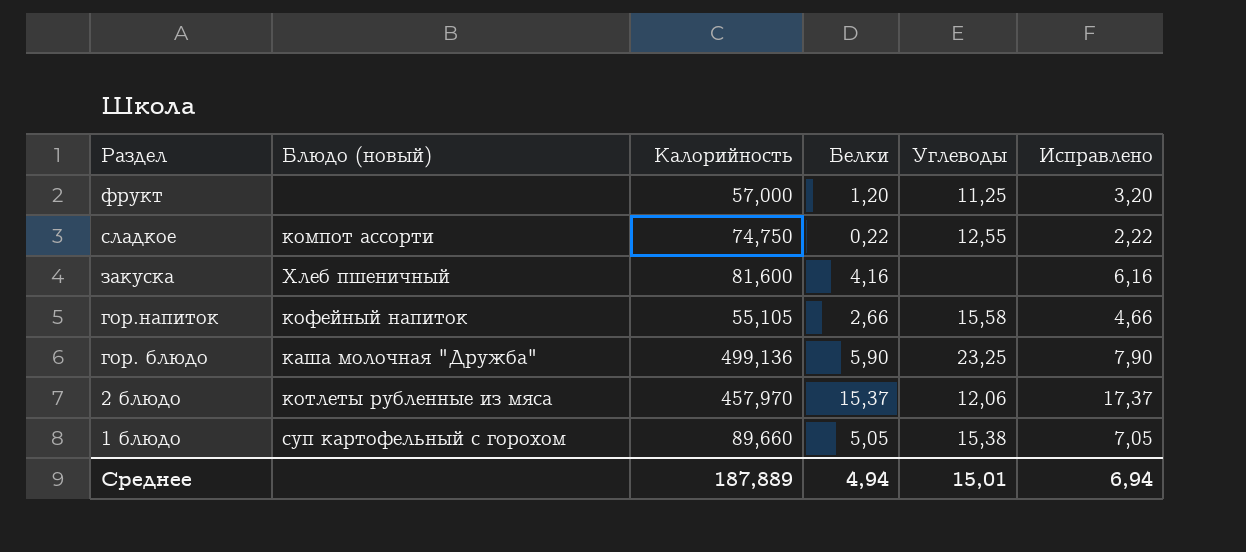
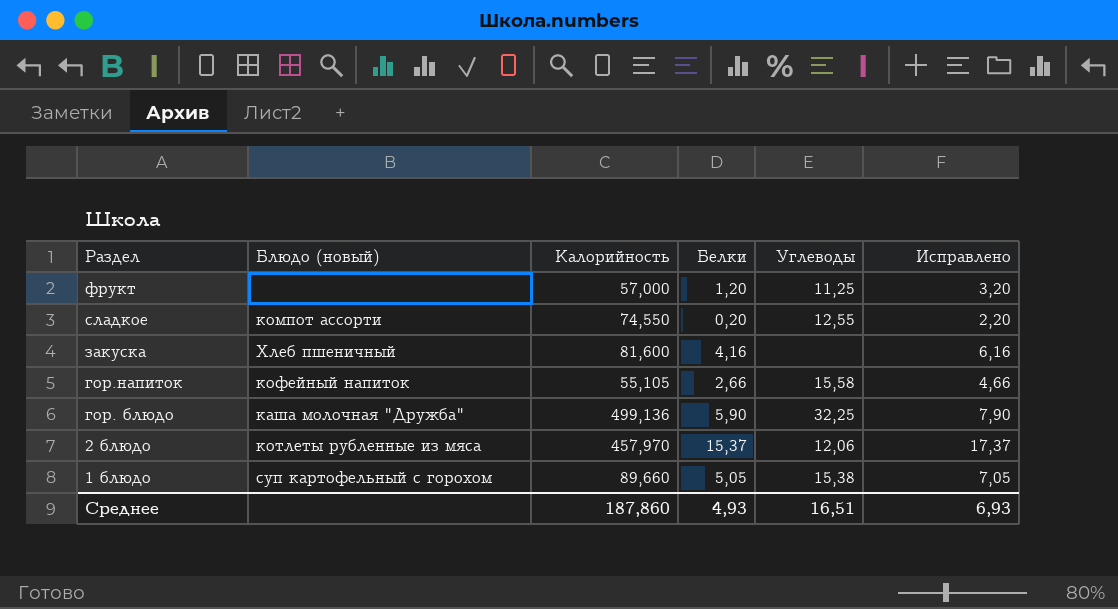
сладкое | Калорийность: 74,750 -> 74,550
сладкое | Белки: 0,22 -> 0,20
сладкое | Исправлено: 2,22 -> 2,20
гор. блюдо | Углеводы: 23,25 -> 32,25
Среднее | Калорийность: 187,889 -> 187,860
Среднее | Белки: 4,94 -> 4,93
Среднее | Углеводы: 15,01 -> 16,51
Среднее | Исправлено: 6,94 -> 6,93

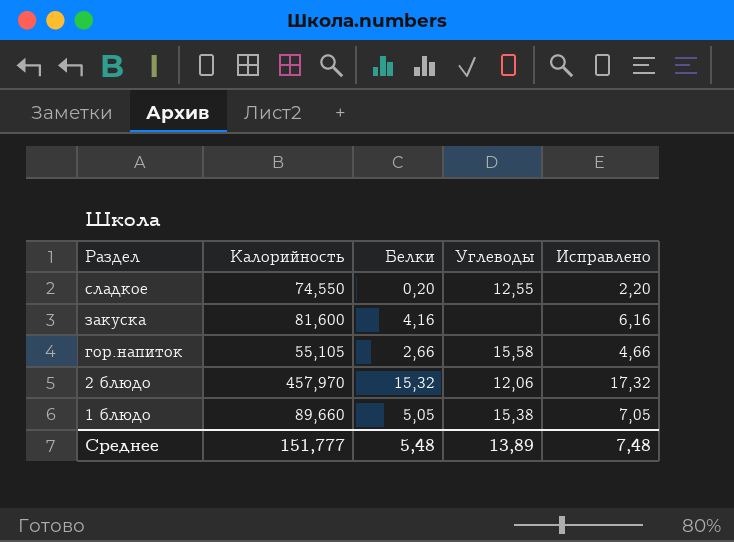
column Блюдо (новый) | position: 2 -> none
row фрукт: none | 57,000 | 1,20 | 11,25 | 3,20 -> none
row гор. блюдо: каша молочная "Дружба" | 499,136 | 5,90 | 32,25 | 7,90 -> none
2 блюдо | Белки: 15,37 -> 15,32
2 блюдо | Исправлено: 17,37 -> 17,32
Среднее | Калорийность: 187,860 -> 151,777
Среднее | Белки: 4,93 -> 5,48
Среднее | Углеводы: 16,51 -> 13,89
Среднее | Исправлено: 6,93 -> 7,48

